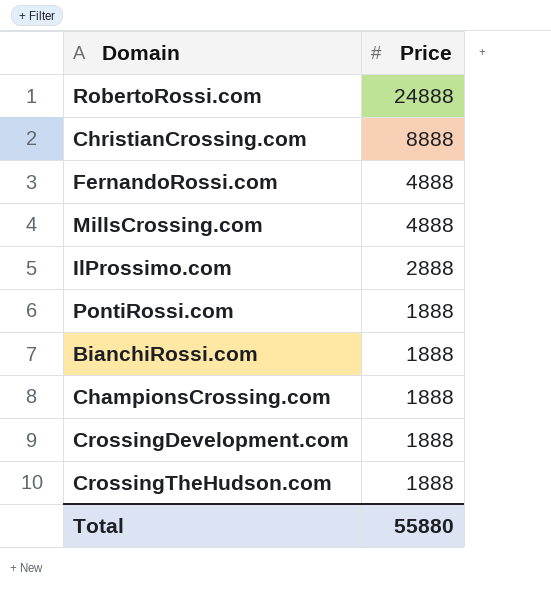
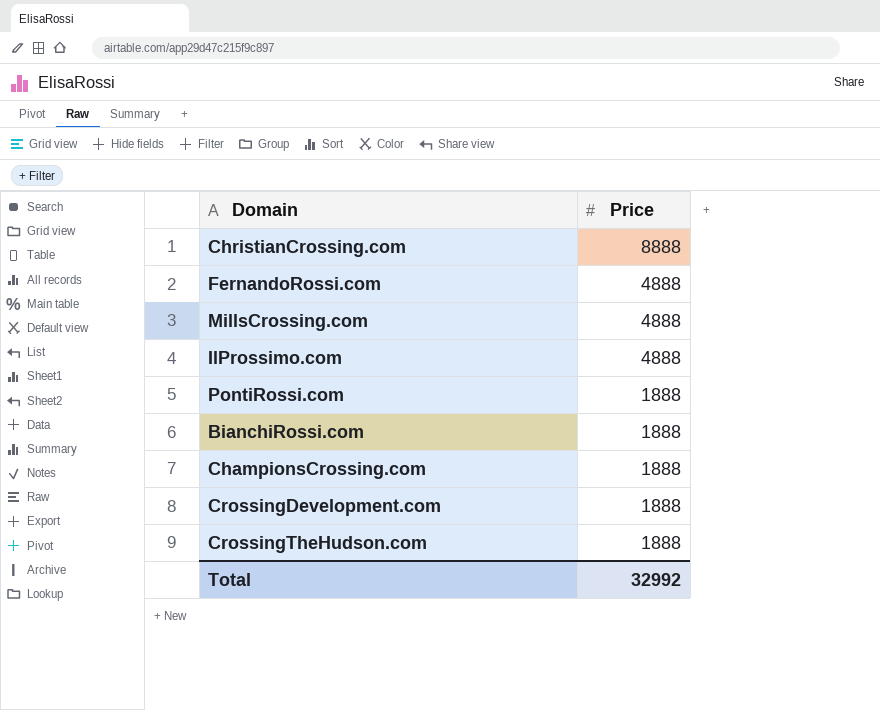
row RobertoRossi.com: 24888 -> none
IlProssimo.com | Price: 2888 -> 4888
Total | Price: 55880 -> 32992

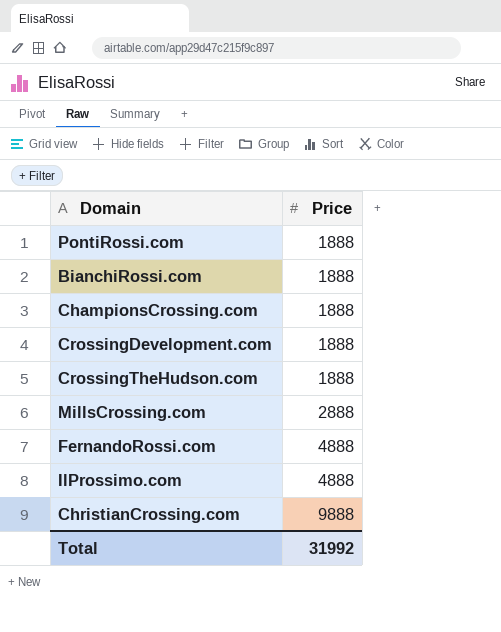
row order: Price descending -> Price ascending
MillsCrossing.com | Price: 4888 -> 2888
ChristianCrossing.com | Price: 8888 -> 9888
Total | Price: 32992 -> 31992

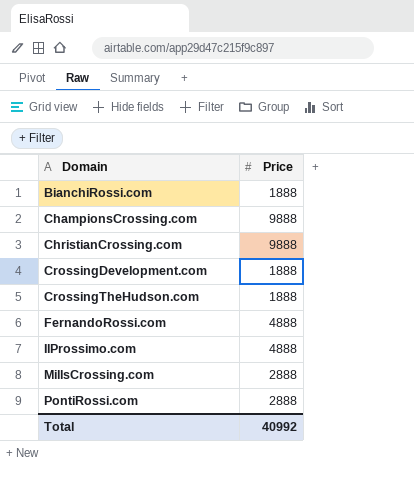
row order: Price ascending -> Domain ascending
ChampionsCrossing.com | Price: 1888 -> 9888
PontiRossi.com | Price: 1888 -> 2888
Total | Price: 31992 -> 40992

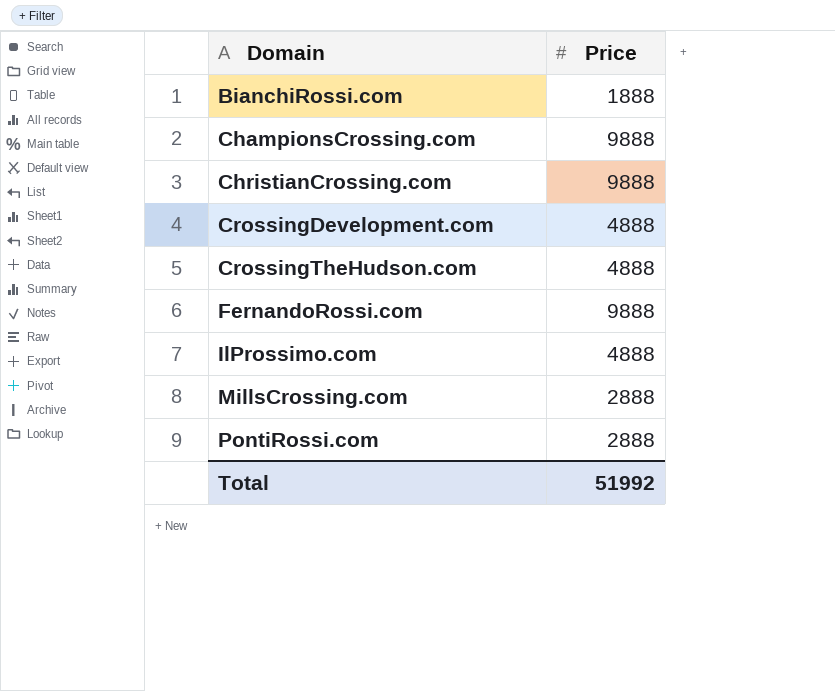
CrossingDevelopment.com | Price: 1888 -> 4888
CrossingTheHudson.com | Price: 1888 -> 4888
FernandoRossi.com | Price: 4888 -> 9888
Total | Price: 40992 -> 51992

